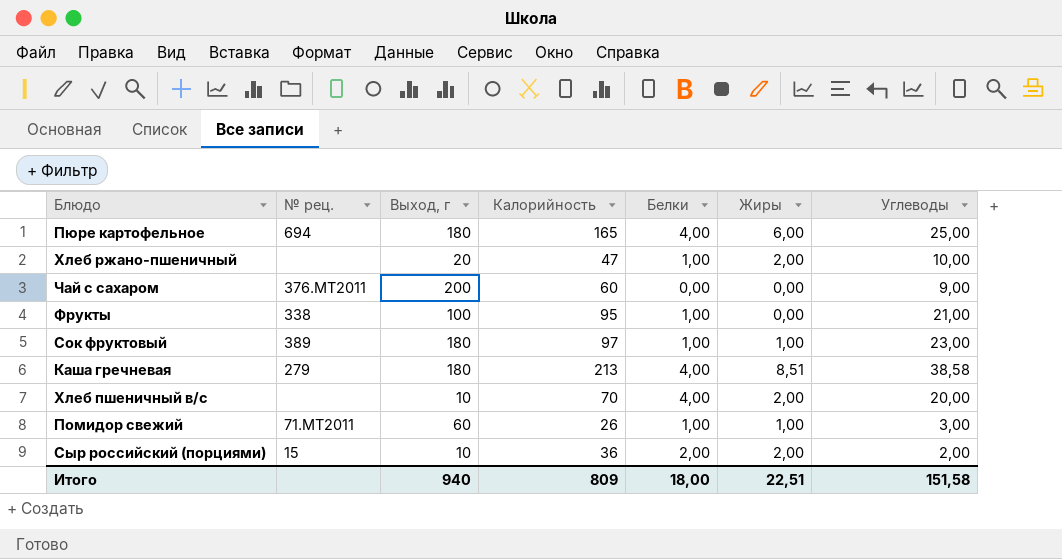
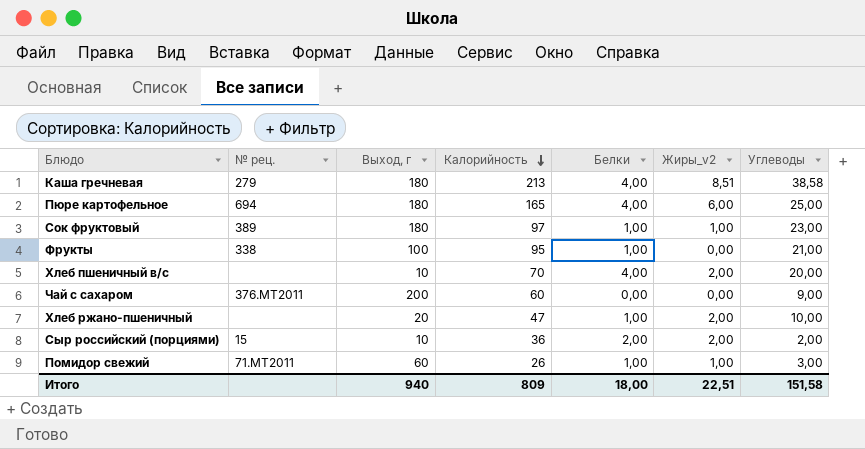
row order: none -> Калорийность descending
column name: Жиры -> Жиры_v2

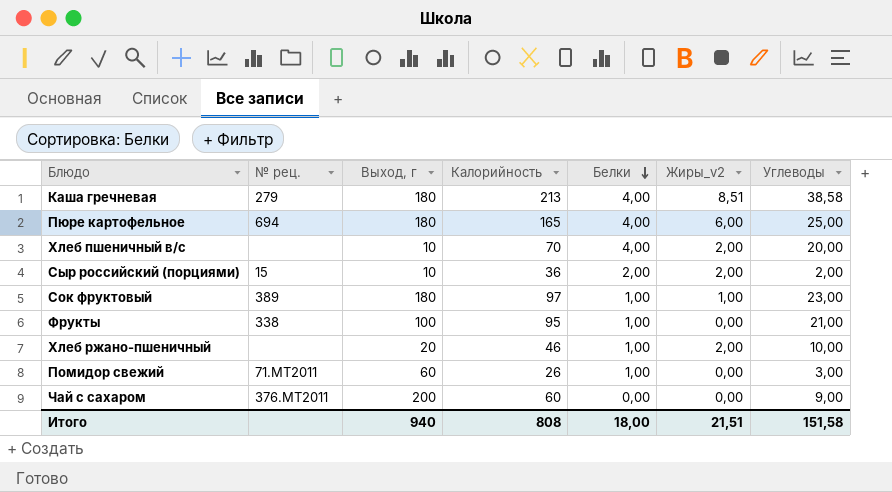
row order: Калорийность descending -> Белки descending
Хлеб ржано-пшеничный | Калорийность: 47 -> 46
Помидор свежий | Жиры_v2: 1,00 -> 0,00
Итого | Калорийность: 809 -> 808
Итого | Жиры_v2: 22,51 -> 21,51

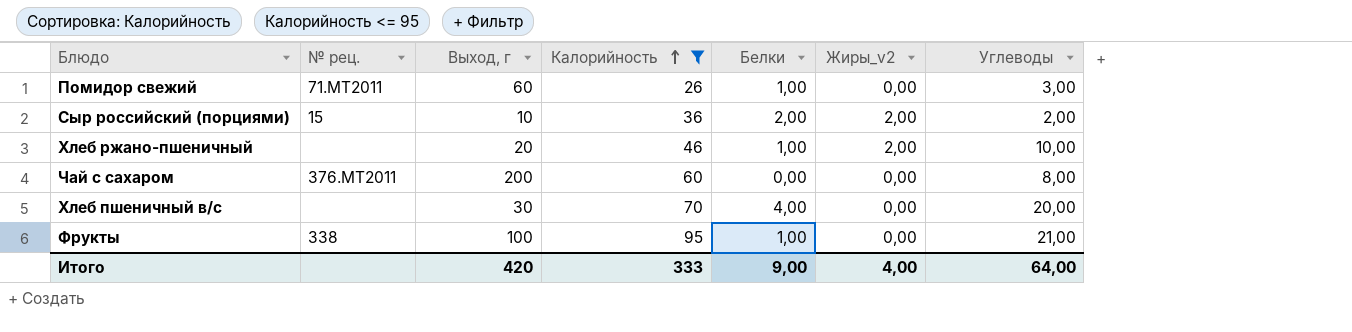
filter: none -> Калорийность <= 95
row order: Белки descending -> Калорийность ascending
Чай с сахаром | Углеводы: 9,00 -> 8,00
Хлеб пшеничный в/с | Выход, г: 10 -> 30
Хлеб пшеничный в/с | Жиры_v2: 2,00 -> 0,00
Итого | Выход, г: 940 -> 420
Итого | Калорийность: 808 -> 333
Итого | Белки: 18,00 -> 9,00
Итого | Жиры_v2: 21,51 -> 4,00
Итого | Углеводы: 151,58 -> 64,00

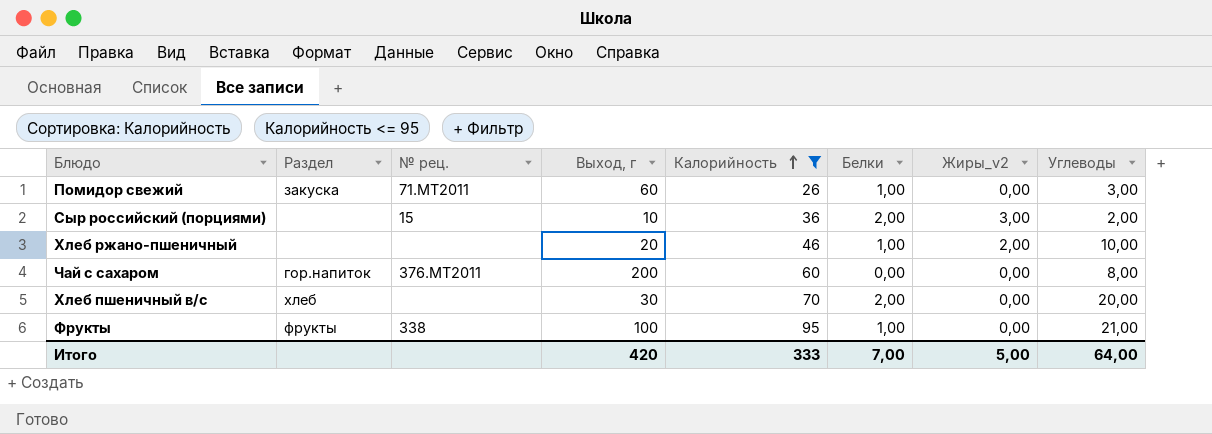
column Раздел | position: none -> 2
Сыр российский (порциями) | Жиры_v2: 2,00 -> 3,00
Хлеб пшеничный в/с | Белки: 4,00 -> 2,00
Итого | Белки: 9,00 -> 7,00
Итого | Жиры_v2: 4,00 -> 5,00

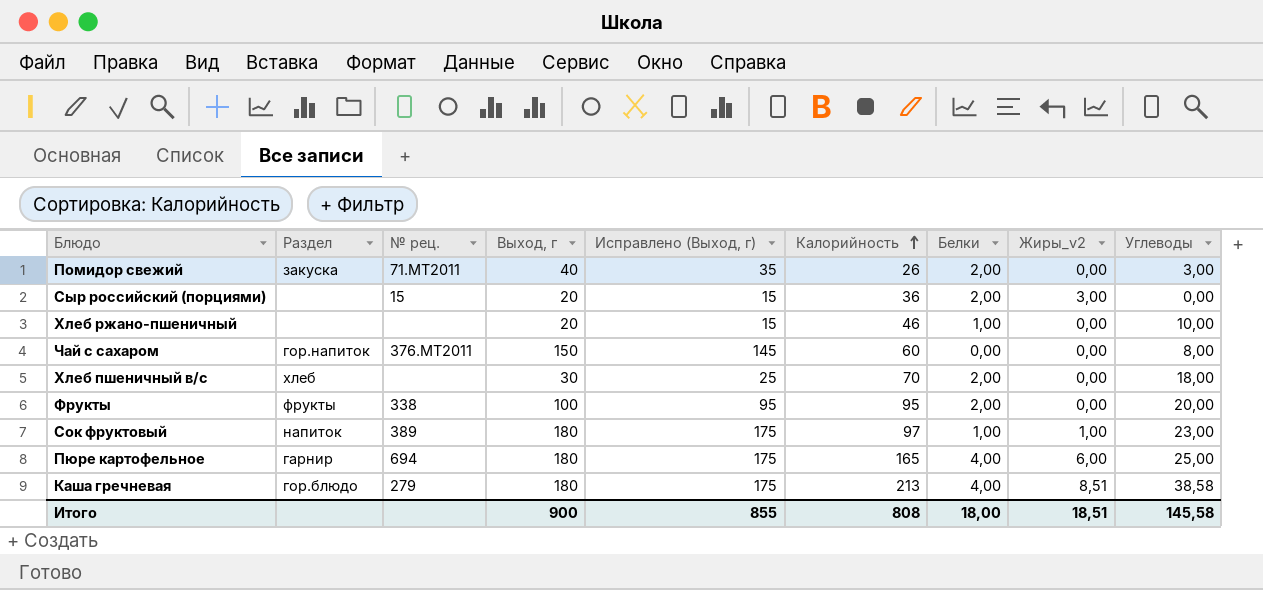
filter: Калорийность <= 95 -> none
column Исправлено (Выход, г) | formula: none -> [Выход, г] - 5
Помидор свежий | Выход, г: 60 -> 40
Помидор свежий | Белки: 1,00 -> 2,00
Сыр российский (порциями) | Выход, г: 10 -> 20
Сыр российский (порциями) | Углеводы: 2,00 -> 0,00
Хлеб ржано-пшеничный | Жиры_v2: 2,00 -> 0,00
Чай с сахаром | Выход, г: 200 -> 150
Хлеб пшеничный в/с | Углеводы: 20,00 -> 18,00
Фрукты | Белки: 1,00 -> 2,00
Фрукты | Углеводы: 21,00 -> 20,00
Итого | Выход, г: 420 -> 900
Итого | Калорийность: 333 -> 808
Итого | Белки: 7,00 -> 18,00
Итого | Жиры_v2: 5,00 -> 18,51
Итого | Углеводы: 64,00 -> 145,58

